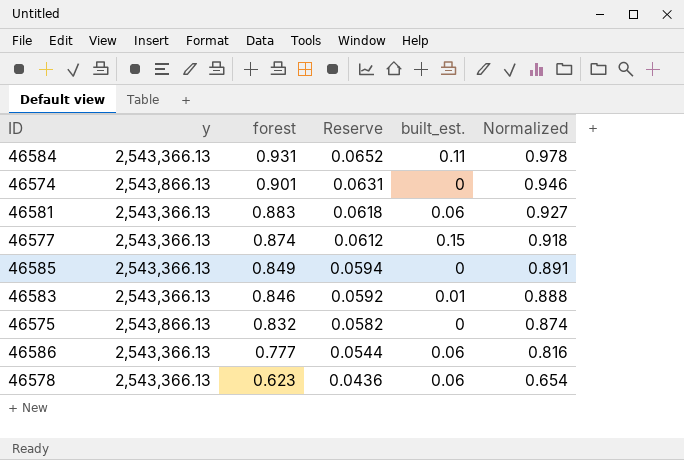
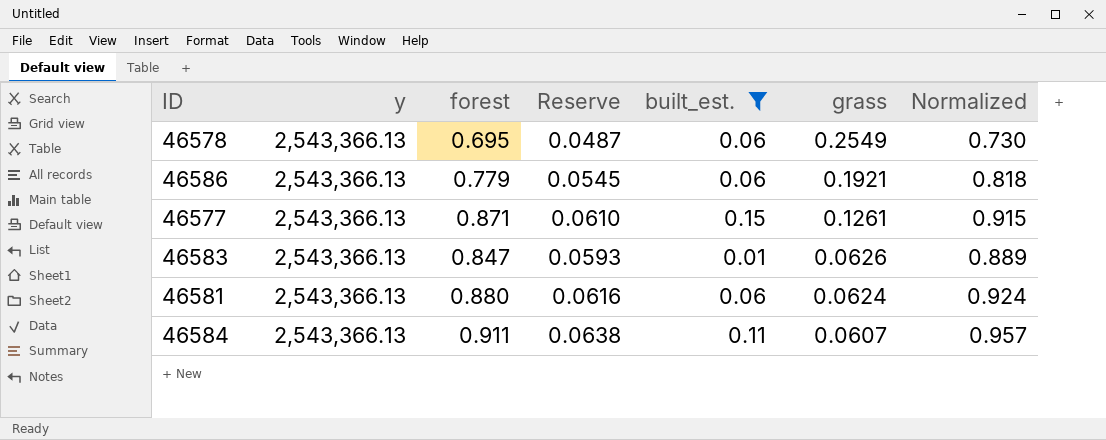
filter: none -> built_est. != 0
row order: forest descending -> grass descending
column grass | position: none -> 6
46578 | forest: 0.623 -> 0.695
46578 | Reserve: 0.0436 -> 0.0487
46578 | Normalized: 0.654 -> 0.730
46586 | forest: 0.777 -> 0.779
46586 | Reserve: 0.0544 -> 0.0545
46586 | Normalized: 0.816 -> 0.818
46577 | forest: 0.874 -> 0.871
46577 | Reserve: 0.0612 -> 0.0610
46577 | Normalized: 0.918 -> 0.915
46583 | forest: 0.846 -> 0.847
46583 | Reserve: 0.0592 -> 0.0593
46583 | Normalized: 0.888 -> 0.889
46581 | forest: 0.883 -> 0.880
46581 | Reserve: 0.0618 -> 0.0616
46581 | Normalized: 0.927 -> 0.924
46584 | forest: 0.931 -> 0.911
46584 | Reserve: 0.0652 -> 0.0638
46584 | Normalized: 0.978 -> 0.957

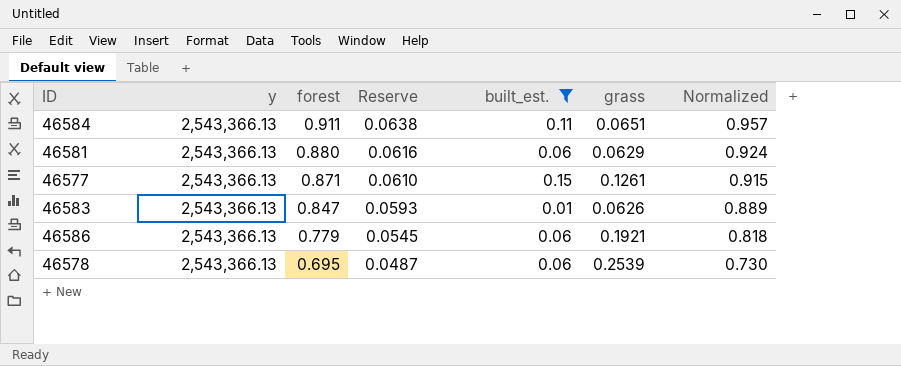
row order: grass descending -> forest descending
46584 | grass: 0.0607 -> 0.0651
46581 | grass: 0.0624 -> 0.0629
46578 | grass: 0.2549 -> 0.2539

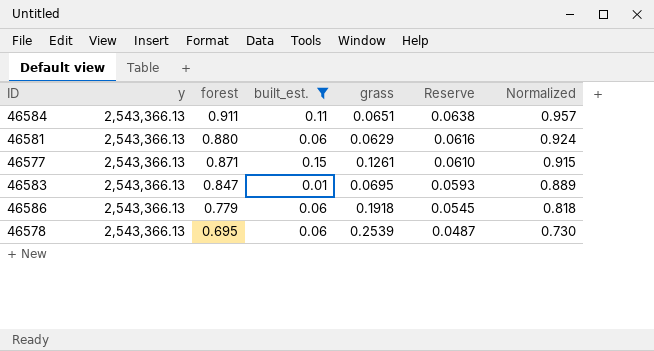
column Reserve | position: 4 -> 6
46583 | grass: 0.0626 -> 0.0695
46586 | grass: 0.1921 -> 0.1918

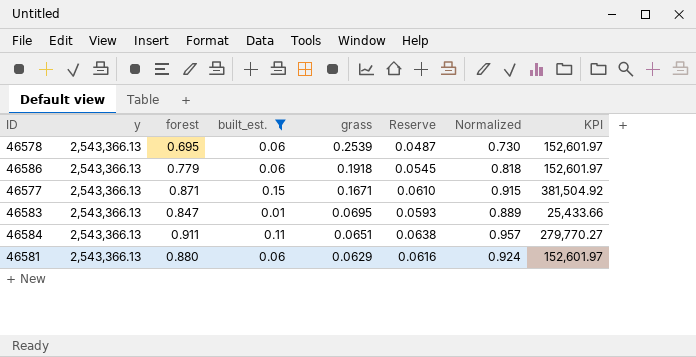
row order: forest descending -> grass descending
column KPI | formula: none -> [y] * [built_est.]
46577 | grass: 0.1261 -> 0.1671

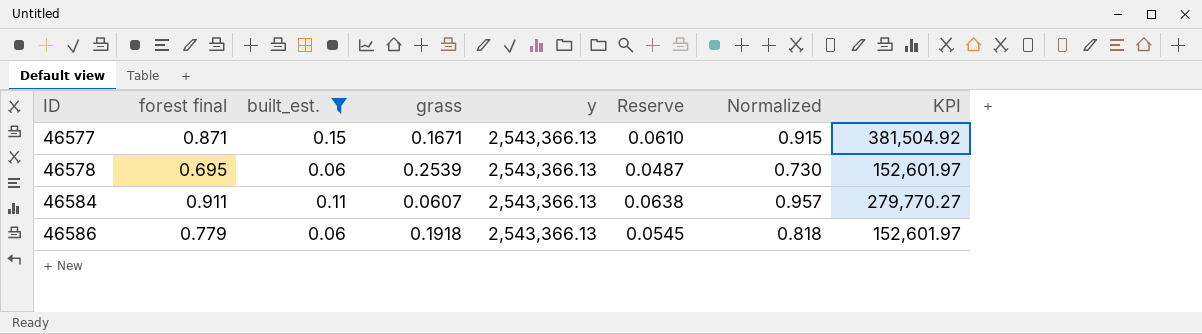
row order: grass descending -> ID ascending
column name: forest -> forest final
column y | position: 2 -> 5
row 46583: 2,543,366.13 | 0.847 | 0.01 | 0.0695 | 0.0593 | 0.889 | 25,433.66 -> none
row 46581: 2,543,366.13 | 0.880 | 0.06 | 0.0629 | 0.0616 | 0.924 | 152,601.97 -> none
46584 | grass: 0.0651 -> 0.0607

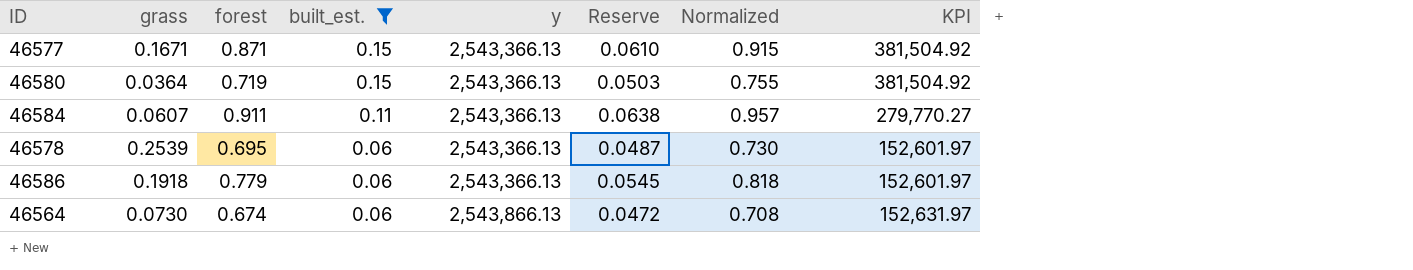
row order: ID ascending -> built_est. descending
column grass | position: 4 -> 2
column name: forest final -> forest
row 46580: none -> 0.0364 | 0.719 | 0.15 | 2,543,366.13 | 0.0503 | 0.755 | 381,504.92
row 46564: none -> 0.0730 | 0.674 | 0.06 | 2,543,866.13 | 0.0472 | 0.708 | 152,631.97

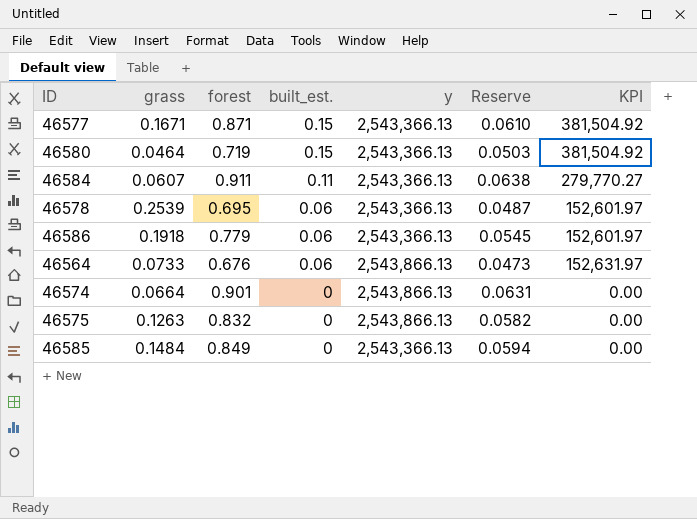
filter: built_est. != 0 -> none
column Normalized | formula: [forest] * 1.05 -> none
46580 | grass: 0.0364 -> 0.0464
46564 | grass: 0.0730 -> 0.0733
46564 | forest: 0.674 -> 0.676
46564 | Reserve: 0.0472 -> 0.0473

